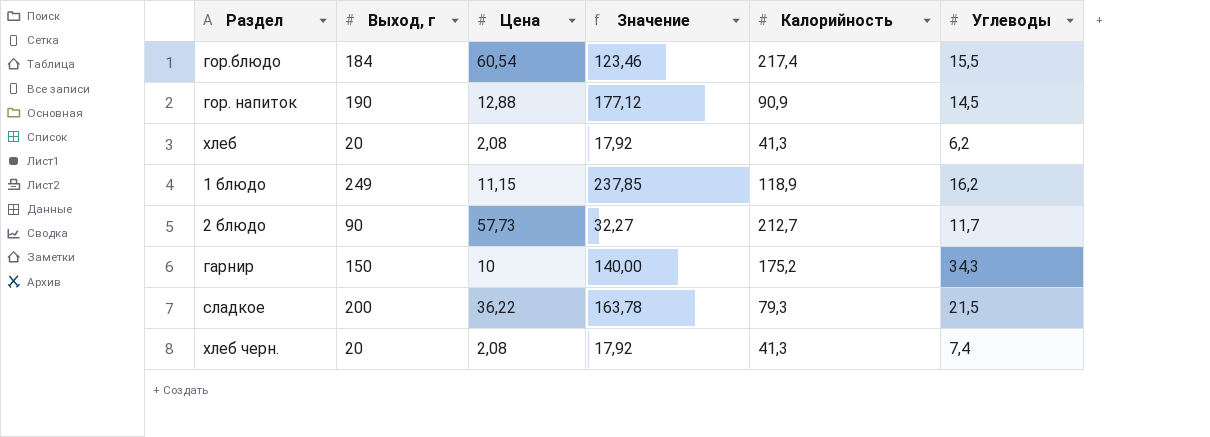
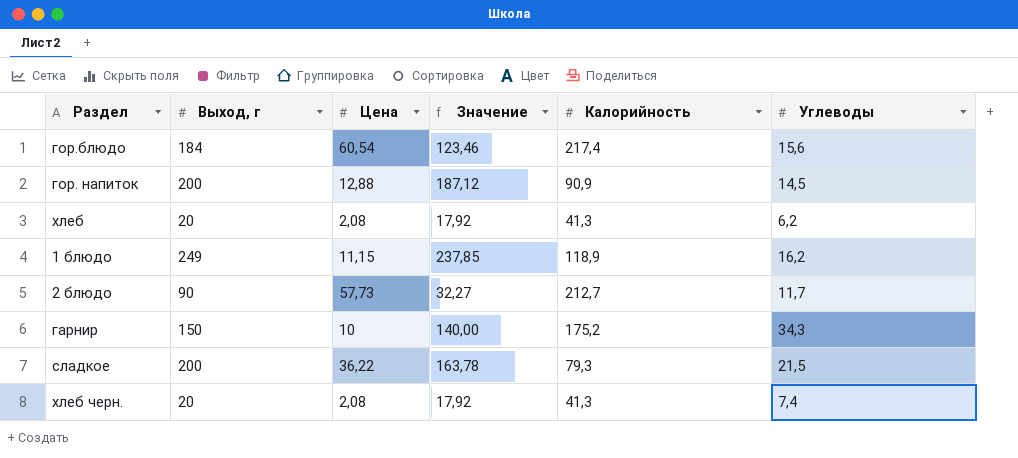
гор.блюдо | Углеводы: 15,5 -> 15,6
гор. напиток | Выход, г: 190 -> 200
гор. напиток | Значение: 177,12 -> 187,12

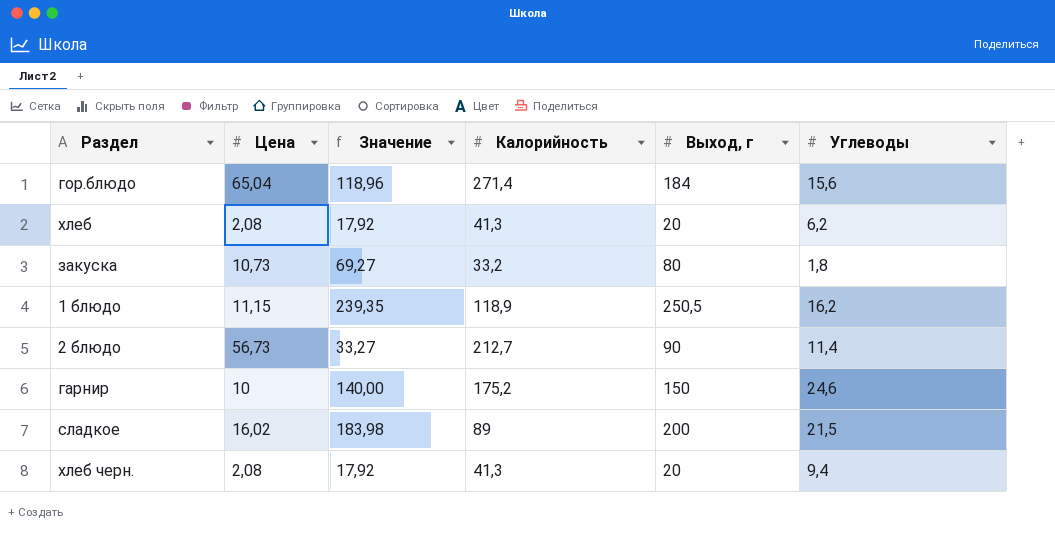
column Выход, г | position: 2 -> 5
row гор. напиток: 200 | 12,88 | 187,12 | 90,9 | 14,5 -> none
гор.блюдо | Цена: 60,54 -> 65,04
гор.блюдо | Значение: 123,46 -> 118,96
гор.блюдо | Калорийность: 217,4 -> 271,4
row закуска: none -> 10,73 | 69,27 | 33,2 | 80 | 1,8
1 блюдо | Значение: 237,85 -> 239,35
1 блюдо | Выход, г: 249 -> 250,5
2 блюдо | Цена: 57,73 -> 56,73
2 блюдо | Значение: 32,27 -> 33,27
2 блюдо | Углеводы: 11,7 -> 11,4
гарнир | Углеводы: 34,3 -> 24,6
сладкое | Цена: 36,22 -> 16,02
сладкое | Значение: 163,78 -> 183,98
сладкое | Калорийность: 79,3 -> 89
хлеб черн. | Углеводы: 7,4 -> 9,4

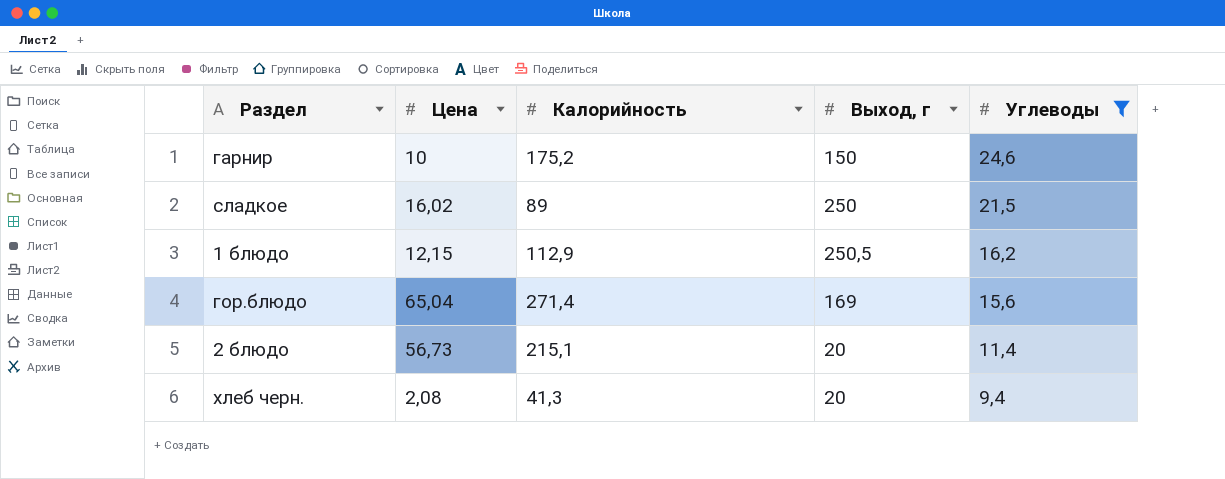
filter: none -> Углеводы >= 9,4
row order: none -> Углеводы descending
column Значение | formula: [Выход, г] - [Цена] -> none
сладкое | Выход, г: 200 -> 250
1 блюдо | Цена: 11,15 -> 12,15
1 блюдо | Калорийность: 118,9 -> 112,9
гор.блюдо | Выход, г: 184 -> 169
2 блюдо | Калорийность: 212,7 -> 215,1
2 блюдо | Выход, г: 90 -> 20

